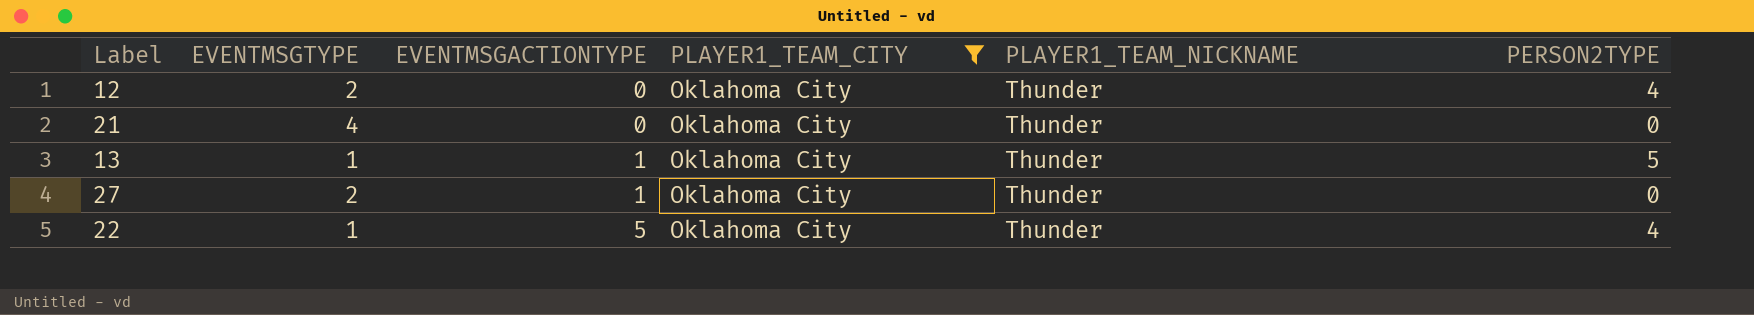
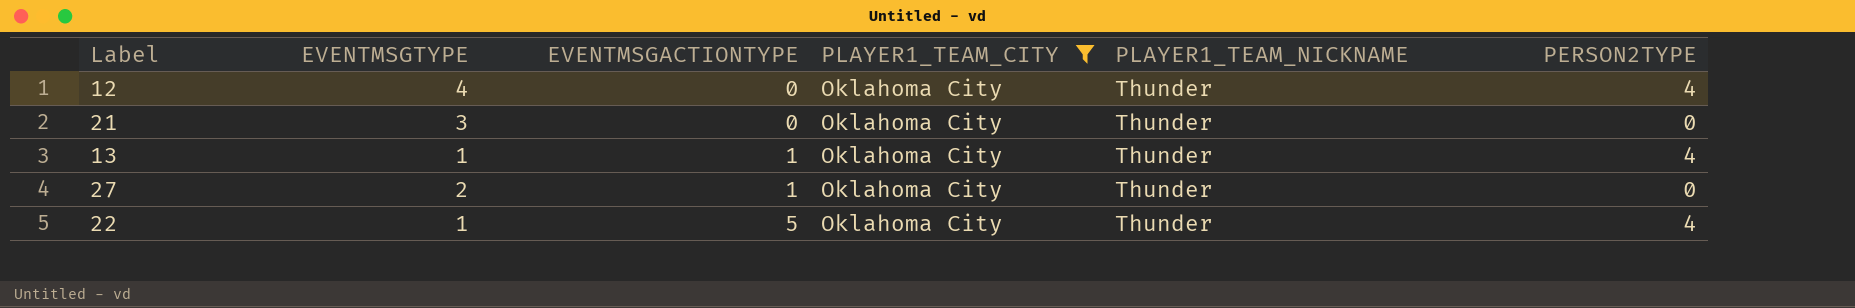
12 | EVENTMSGTYPE: 2 -> 4
21 | EVENTMSGTYPE: 4 -> 3
13 | PERSON2TYPE: 5 -> 4

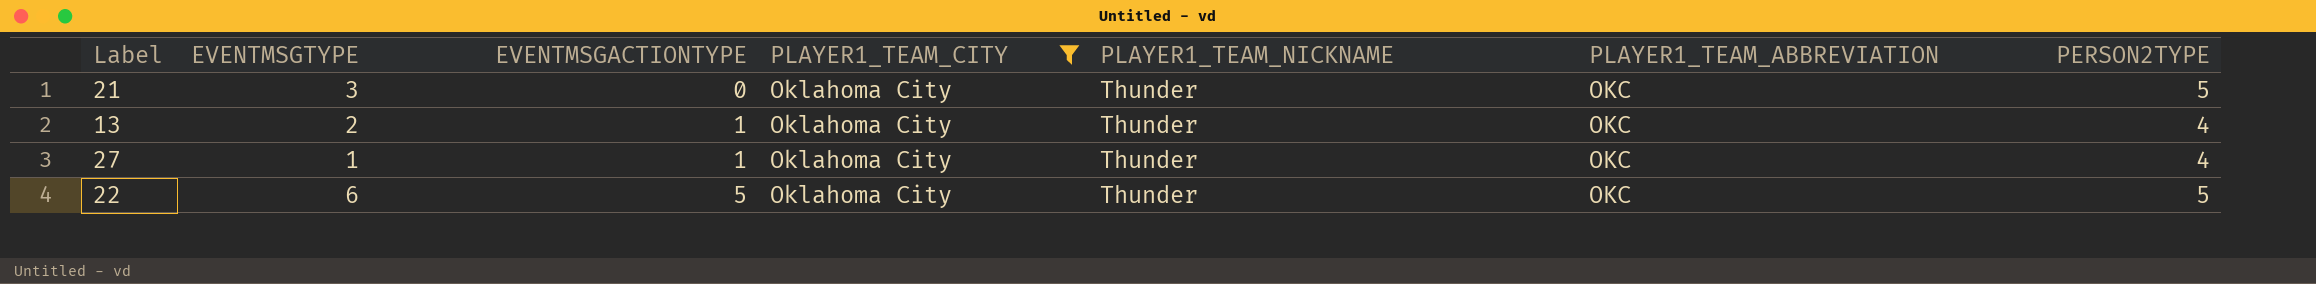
column PLAYER1_TEAM_ABBREVIATION | position: none -> 6
row 12: 4 | 0 | Oklahoma City | Thunder | 4 -> none
21 | PERSON2TYPE: 0 -> 5
13 | EVENTMSGTYPE: 1 -> 2
27 | EVENTMSGTYPE: 2 -> 1
27 | PERSON2TYPE: 0 -> 4
22 | EVENTMSGTYPE: 1 -> 6
22 | PERSON2TYPE: 4 -> 5

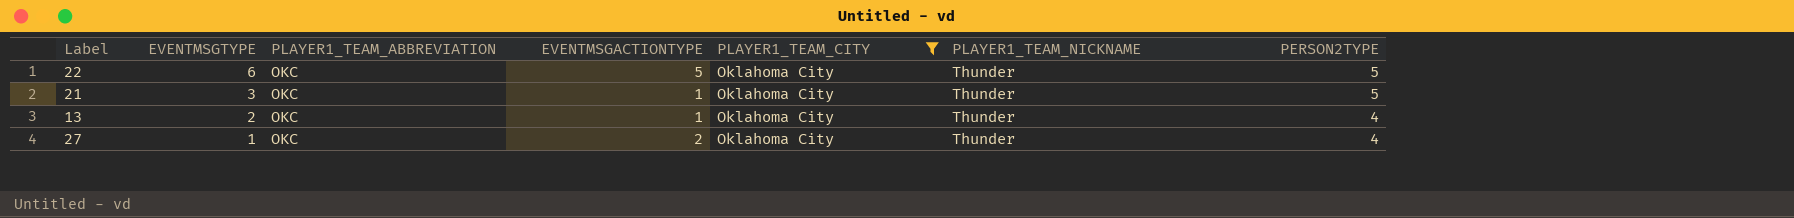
row order: EVENTMSGACTIONTYPE ascending -> EVENTMSGTYPE descending
column PLAYER1_TEAM_ABBREVIATION | position: 6 -> 3
21 | EVENTMSGACTIONTYPE: 0 -> 1
27 | EVENTMSGACTIONTYPE: 1 -> 2

